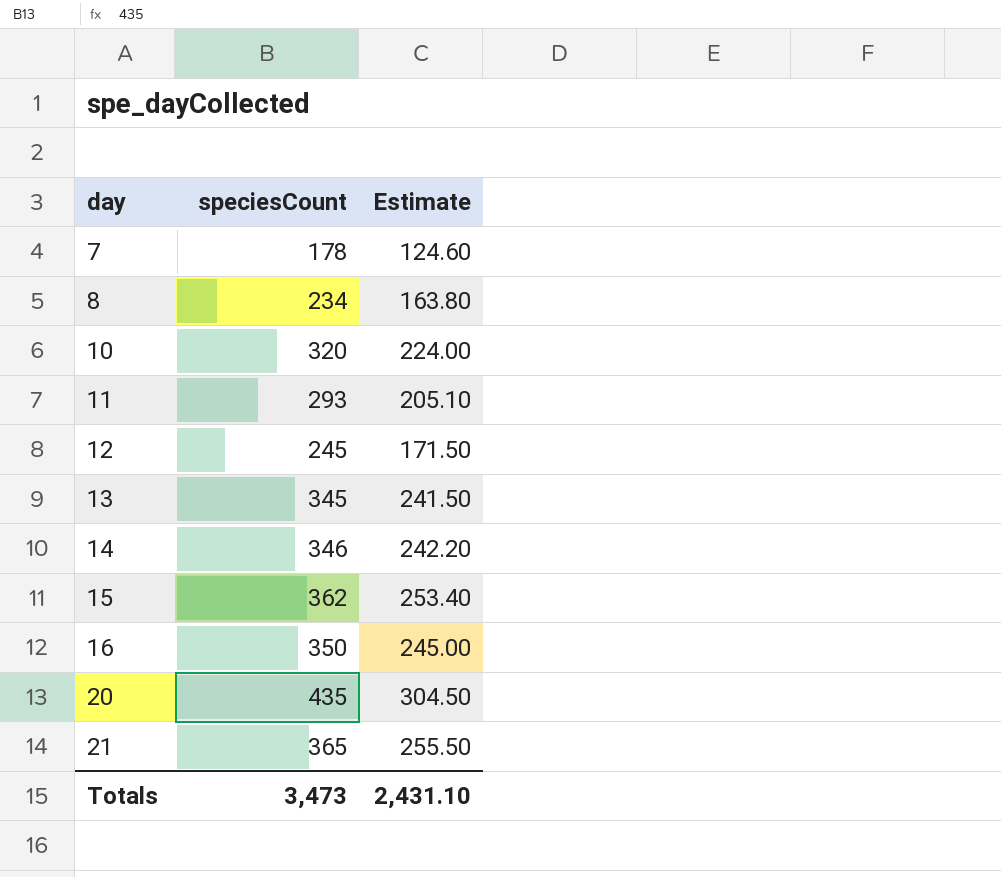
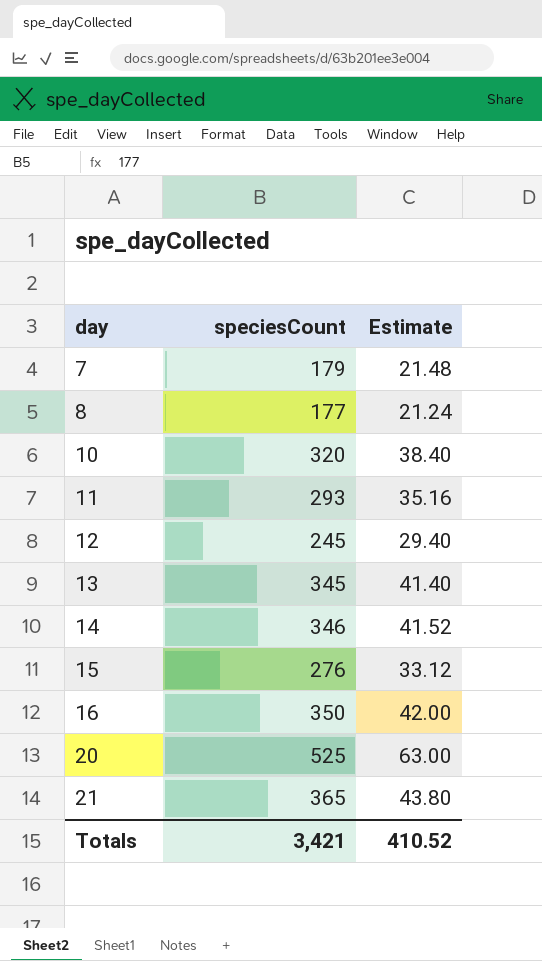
column Estimate | formula: [speciesCount] * 0.7 -> [speciesCount] * 0.12
7 | speciesCount: 178 -> 179
8 | speciesCount: 234 -> 177
15 | speciesCount: 362 -> 276
20 | speciesCount: 435 -> 525
Totals | speciesCount: 3,473 -> 3,421
Totals | Estimate: 2,431.10 -> 410.52

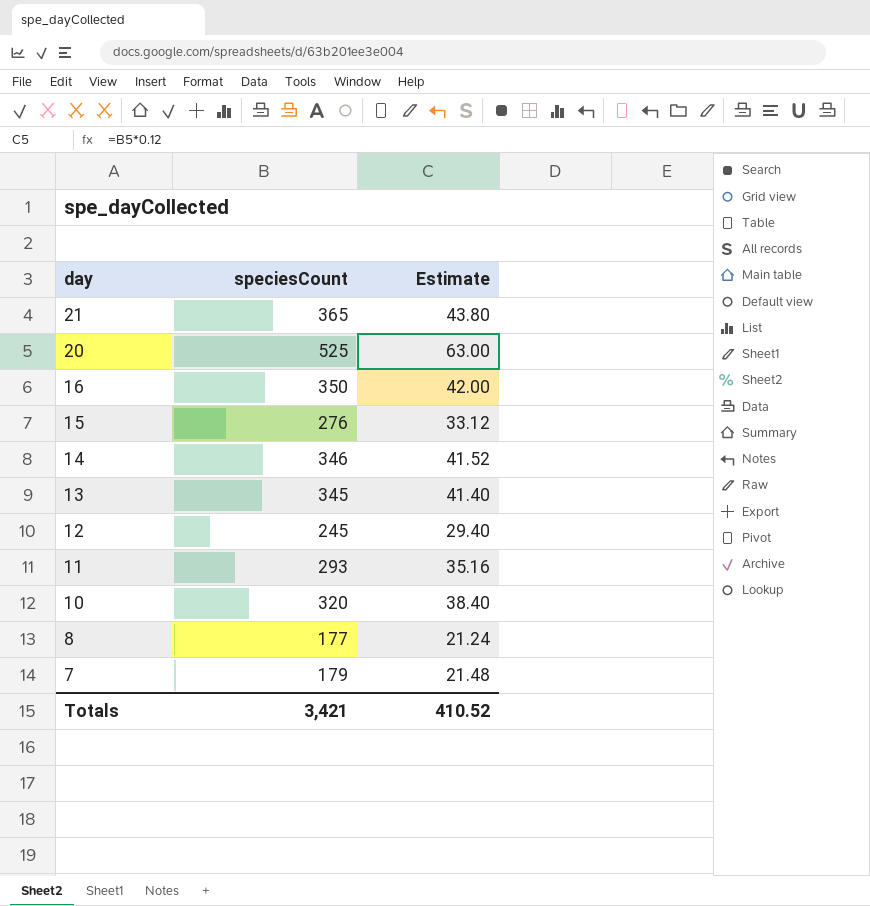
row order: day ascending -> day descending

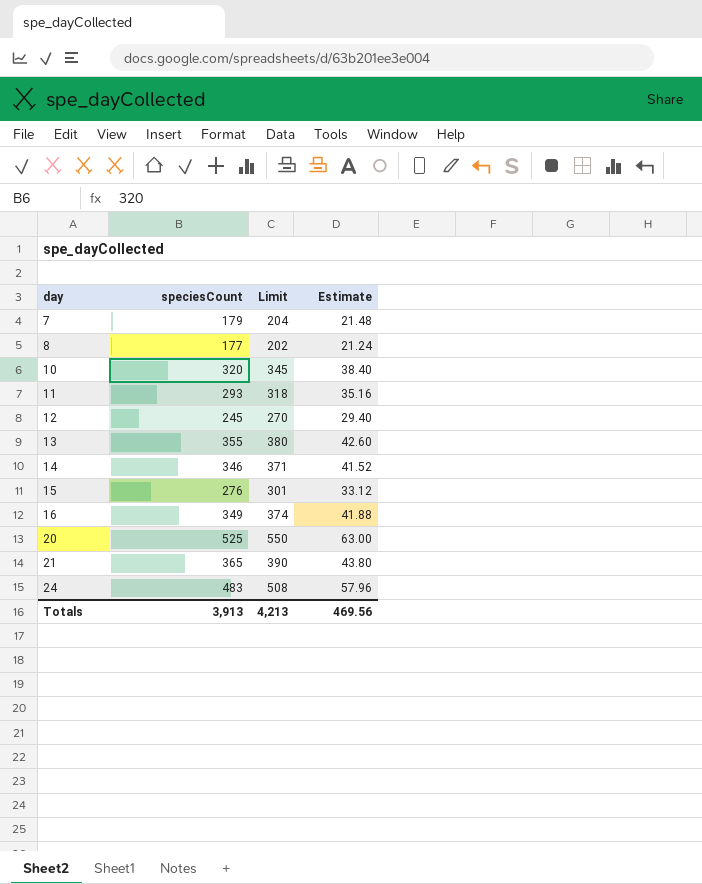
row order: day descending -> day ascending
column Limit | formula: none -> [speciesCount] + 25
13 | speciesCount: 345 -> 355
13 | Estimate: 41.40 -> 42.60
16 | speciesCount: 350 -> 349
16 | Estimate: 42.00 -> 41.88
row 24: none -> 483 | 508 | 57.96
Totals | speciesCount: 3,421 -> 3,913
Totals | Estimate: 410.52 -> 469.56

